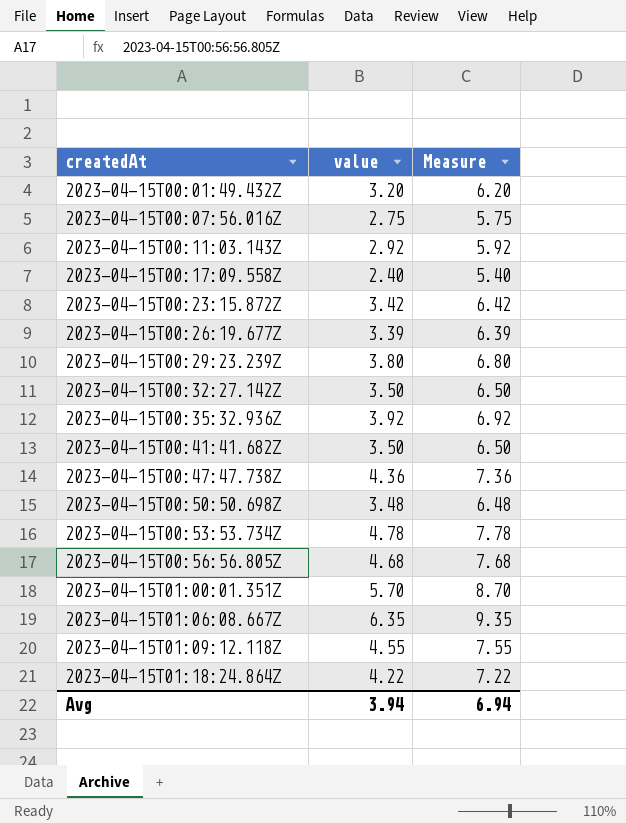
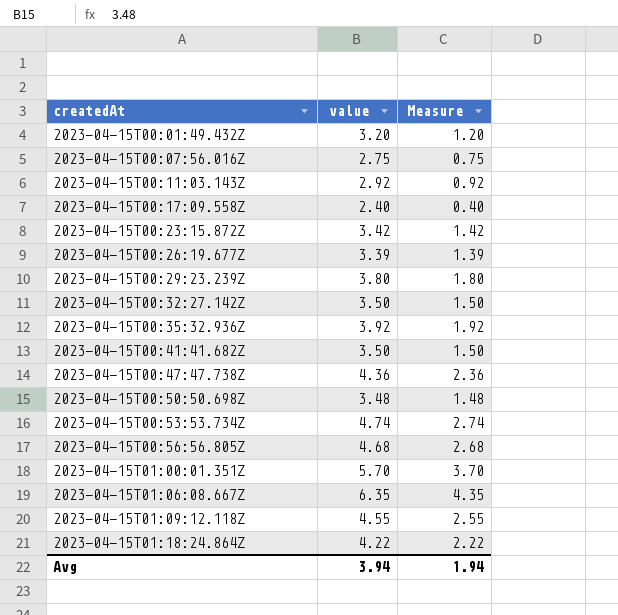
column Measure | formula: [value] + 3 -> [value] - 2
2023-04-15T00:53:53.734Z | value: 4.78 -> 4.74
Avg | Measure: 6.94 -> 1.94

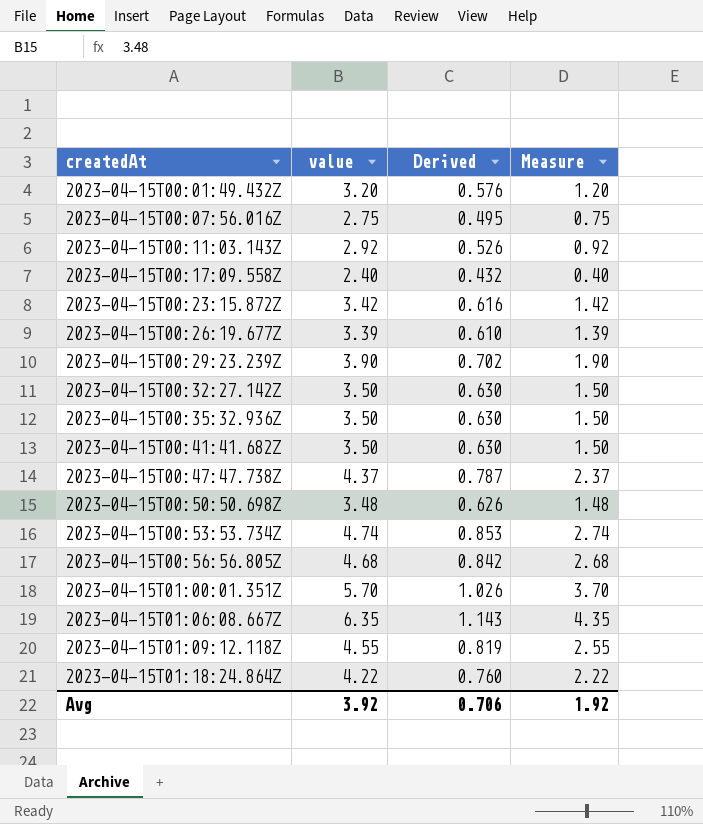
column Derived | formula: none -> [value] * 0.18
2023-04-15T00:29:23.239Z | value: 3.80 -> 3.90
2023-04-15T00:29:23.239Z | Measure: 1.80 -> 1.90
2023-04-15T00:35:32.936Z | value: 3.92 -> 3.50
2023-04-15T00:35:32.936Z | Measure: 1.92 -> 1.50
2023-04-15T00:47:47.738Z | value: 4.36 -> 4.37
2023-04-15T00:47:47.738Z | Measure: 2.36 -> 2.37
Avg | value: 3.94 -> 3.92
Avg | Measure: 1.94 -> 1.92

